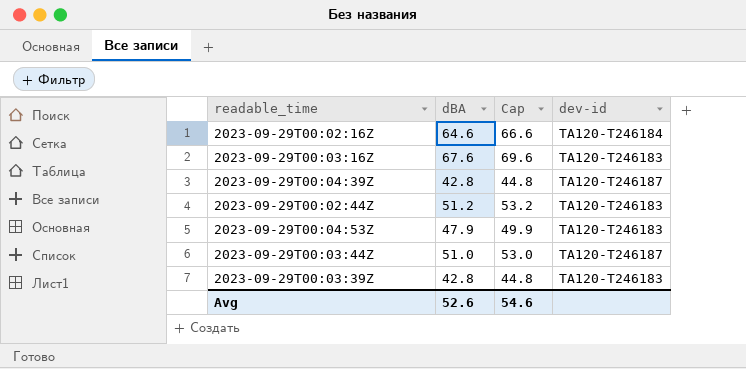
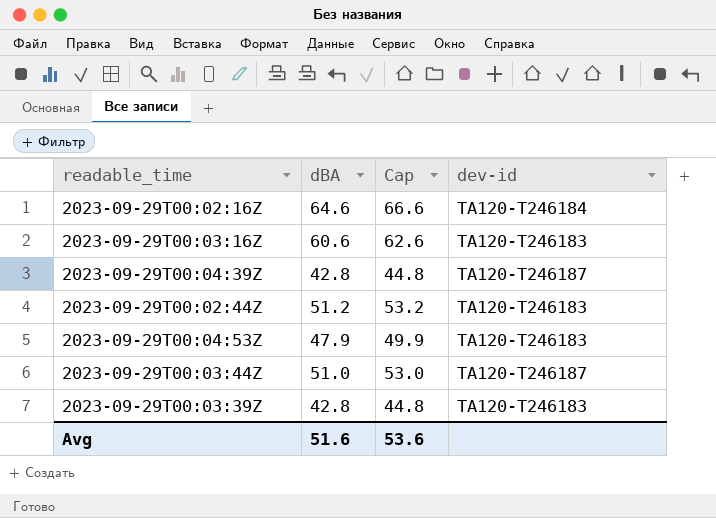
2023-09-29T00:03:16Z | dBA: 67.6 -> 60.6
2023-09-29T00:03:16Z | Cap: 69.6 -> 62.6
Avg | dBA: 52.6 -> 51.6
Avg | Cap: 54.6 -> 53.6

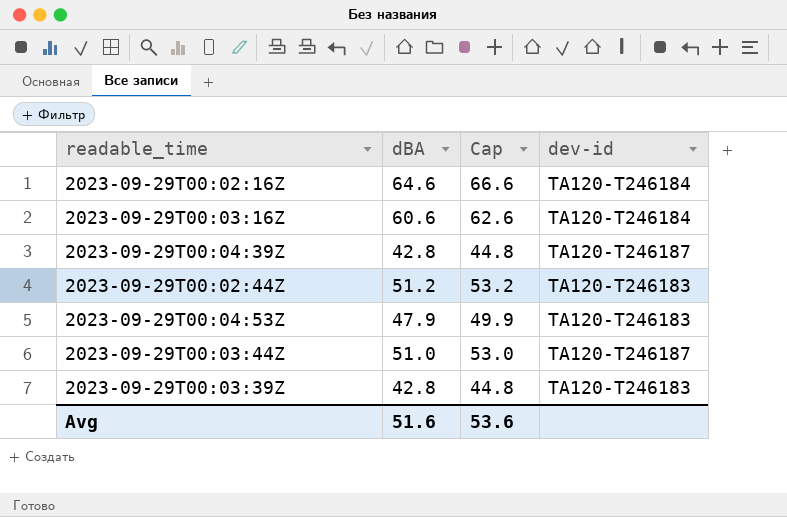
2023-09-29T00:03:16Z | dev-id: TA120-T246183 -> TA120-T246184

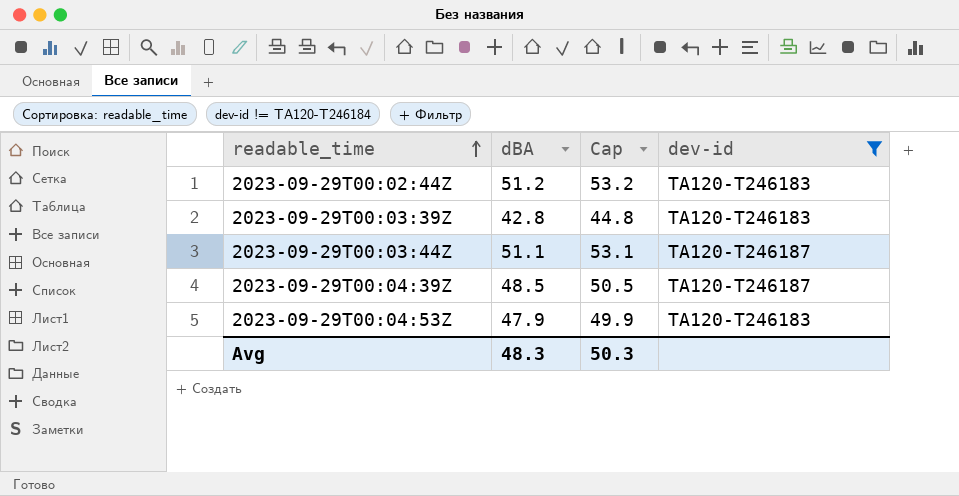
filter: none -> dev-id != TA120-T246184
row order: none -> readable_time ascending
2023-09-29T00:03:44Z | dBA: 51.0 -> 51.1
2023-09-29T00:03:44Z | Cap: 53.0 -> 53.1
2023-09-29T00:04:39Z | dBA: 42.8 -> 48.5
2023-09-29T00:04:39Z | Cap: 44.8 -> 50.5
Avg | dBA: 51.6 -> 48.3
Avg | Cap: 53.6 -> 50.3

